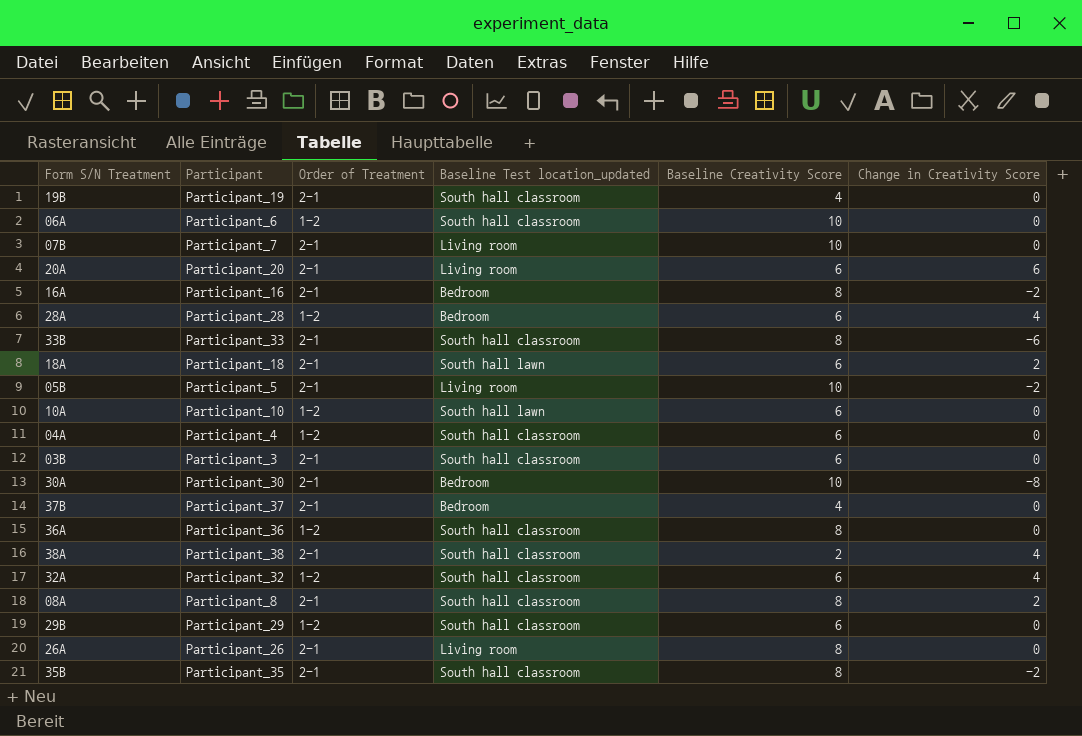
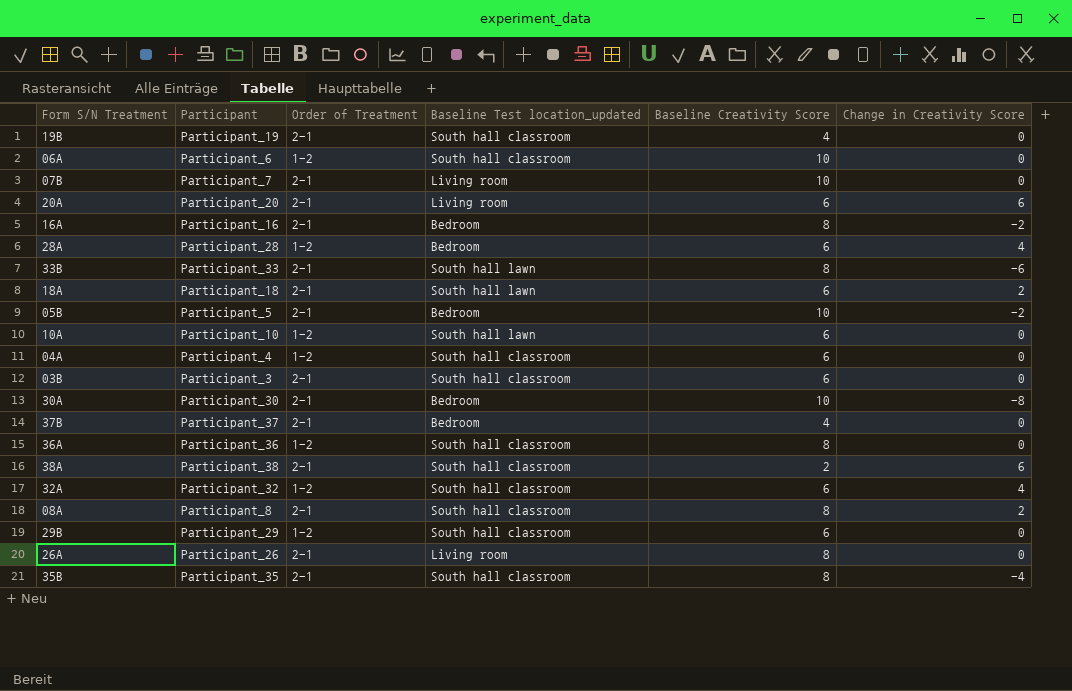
33B | Baseline Test location_updated: South hall classroom -> South hall lawn
05B | Baseline Test location_updated: Living room -> Bedroom
38A | Change in Creativity Score: 4 -> 6
35B | Change in Creativity Score: -2 -> -4

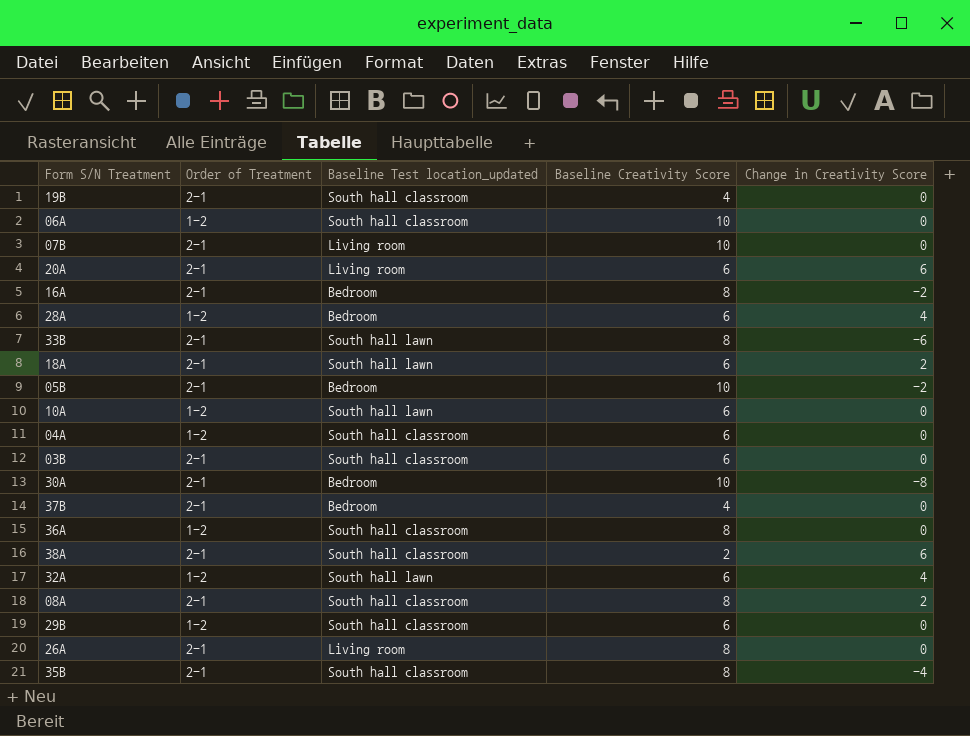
column Participant | position: 2 -> none
32A | Baseline Test location_updated: South hall classroom -> South hall lawn

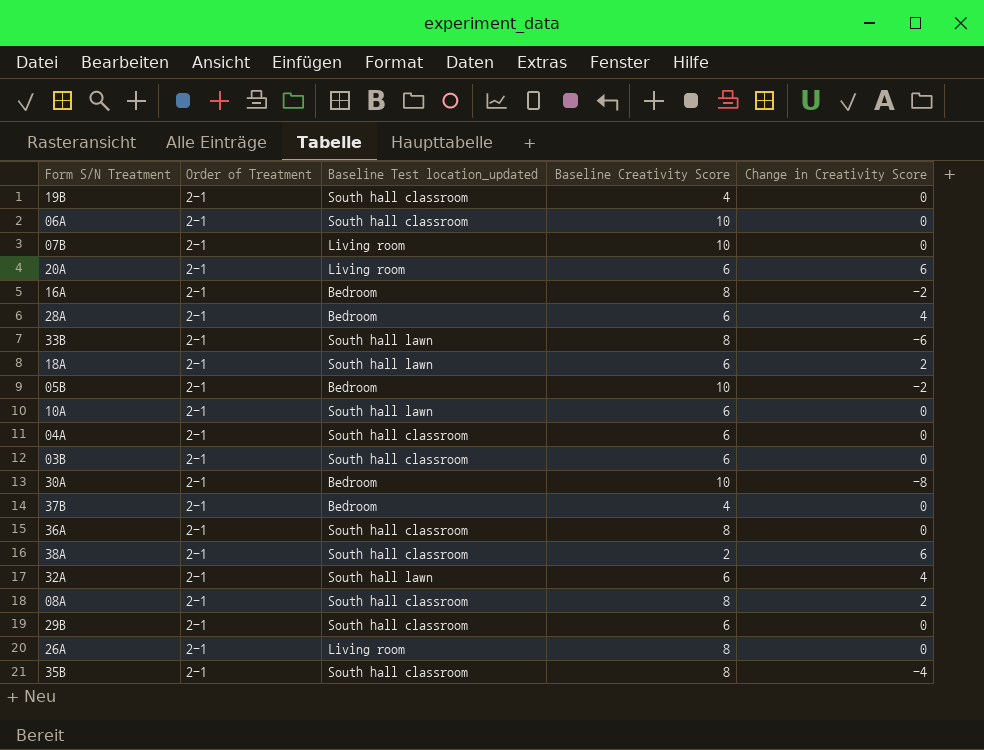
06A | Order of Treatment: 1-2 -> 2-1
28A | Order of Treatment: 1-2 -> 2-1
10A | Order of Treatment: 1-2 -> 2-1
04A | Order of Treatment: 1-2 -> 2-1
36A | Order of Treatment: 1-2 -> 2-1
32A | Order of Treatment: 1-2 -> 2-1
29B | Order of Treatment: 1-2 -> 2-1

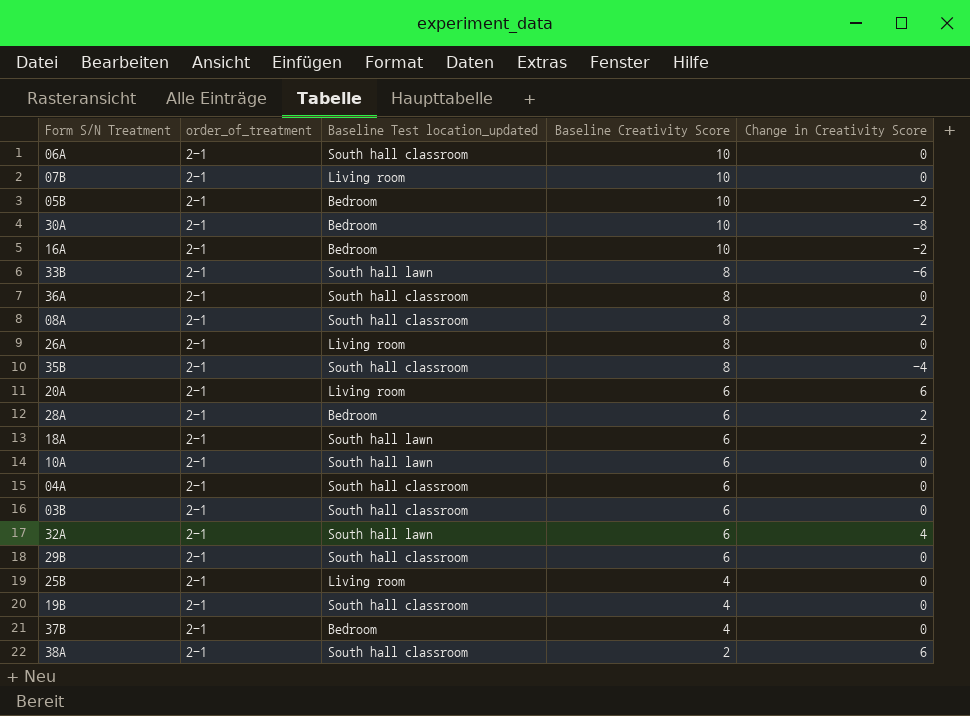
row order: none -> Baseline Creativity Score descending
column name: Order of Treatment -> order_of_treatment
16A | Baseline Creativity Score: 8 -> 10
28A | Change in Creativity Score: 4 -> 2
row 25B: none -> 2-1 | Living room | 4 | 0

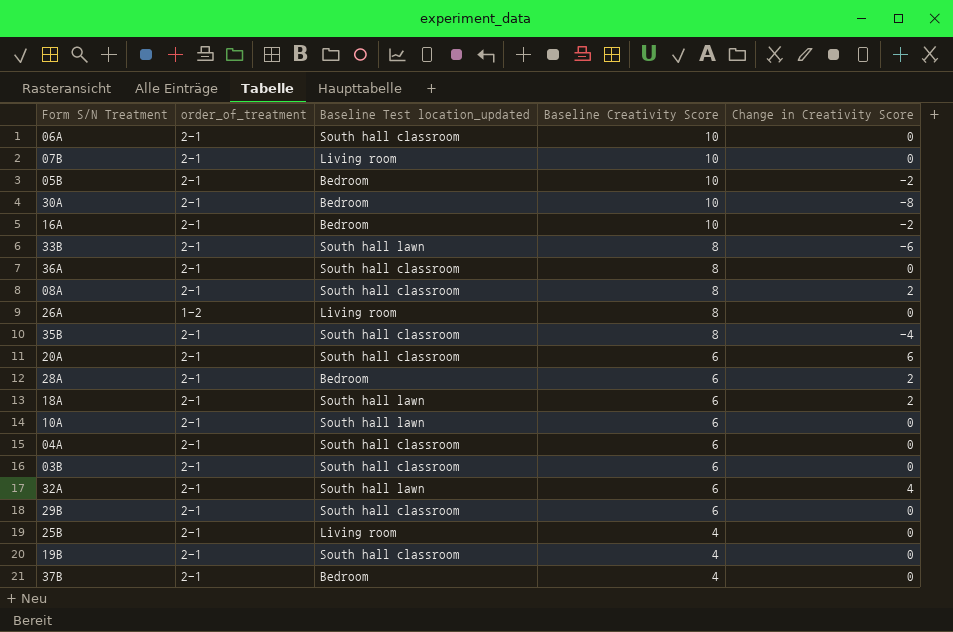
row 38A: 2-1 | South hall classroom | 2 | 6 -> none
26A | order_of_treatment: 2-1 -> 1-2
20A | Baseline Test location_updated: Living room -> South hall classroom

